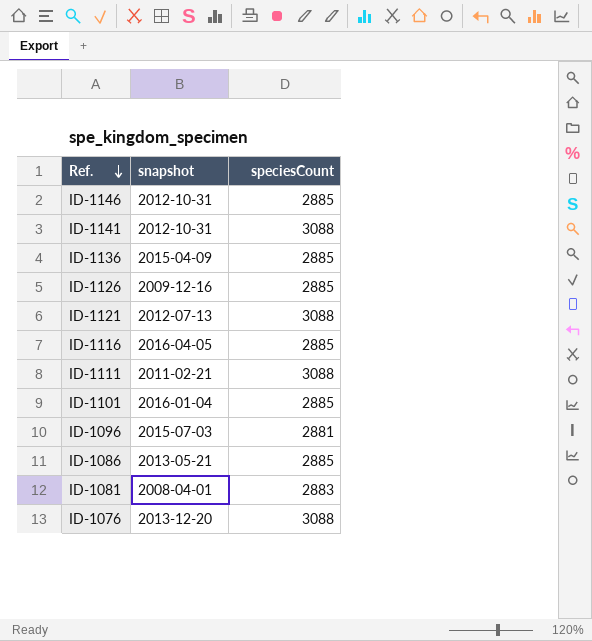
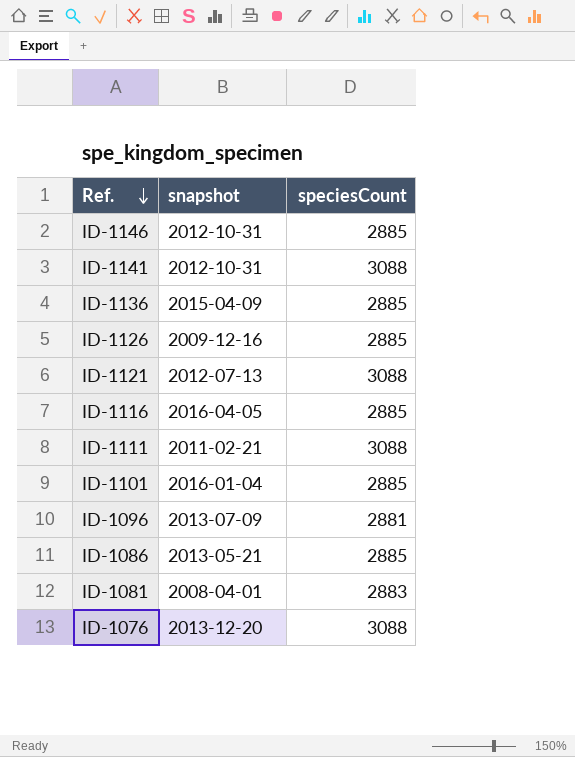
ID-1096 | snapshot: 2015-07-03 -> 2013-07-09

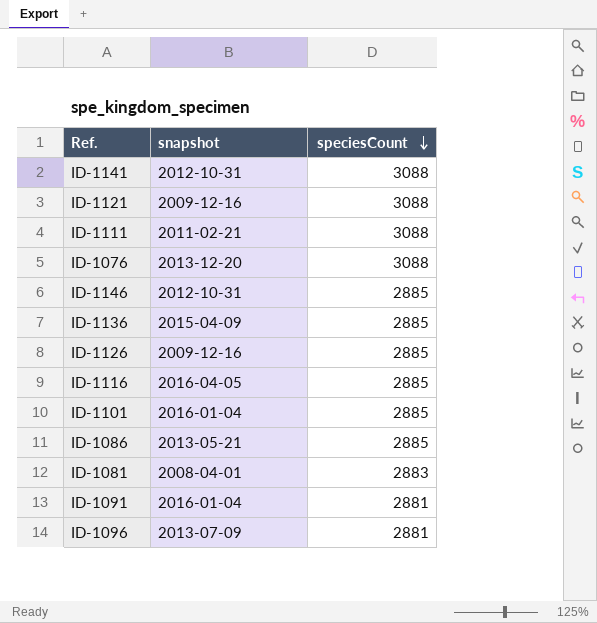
row order: Ref. descending -> speciesCount descending
ID-1121 | snapshot: 2012-07-13 -> 2009-12-16
row ID-1091: none -> 2016-01-04 | 2881

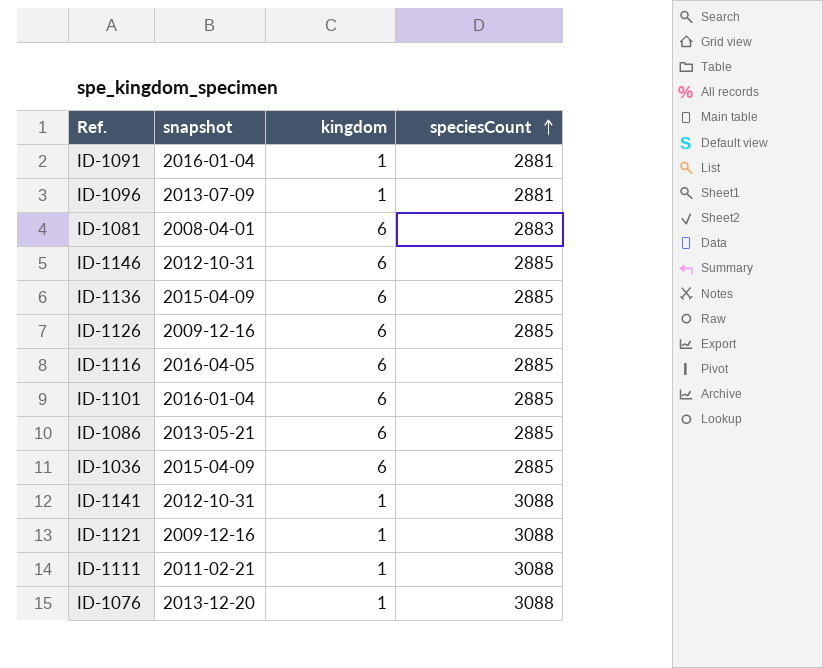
row order: speciesCount descending -> speciesCount ascending
column kingdom | position: none -> 3
row ID-1036: none -> 2015-04-09 | 6 | 2885

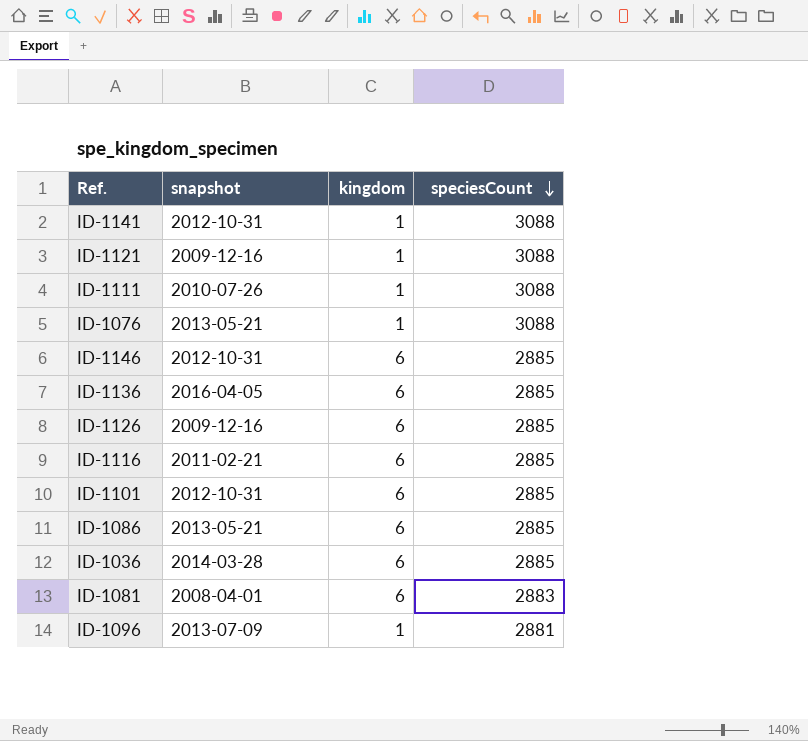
row order: speciesCount ascending -> speciesCount descending
row ID-1091: 2016-01-04 | 1 | 2881 -> none
ID-1111 | snapshot: 2011-02-21 -> 2010-07-26
ID-1076 | snapshot: 2013-12-20 -> 2013-05-21
ID-1136 | snapshot: 2015-04-09 -> 2016-04-05
ID-1116 | snapshot: 2016-04-05 -> 2011-02-21
ID-1101 | snapshot: 2016-01-04 -> 2012-10-31
ID-1036 | snapshot: 2015-04-09 -> 2014-03-28

